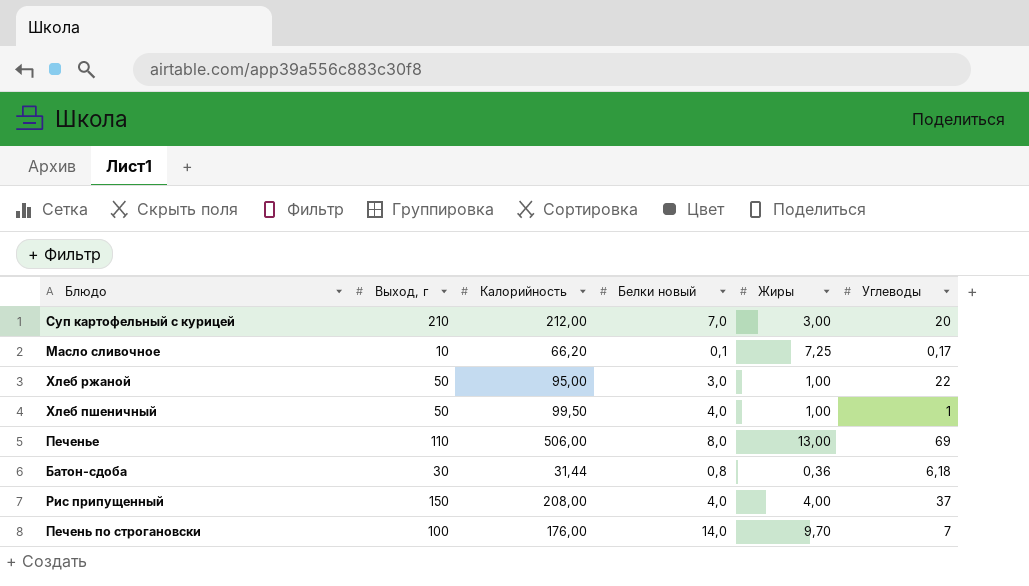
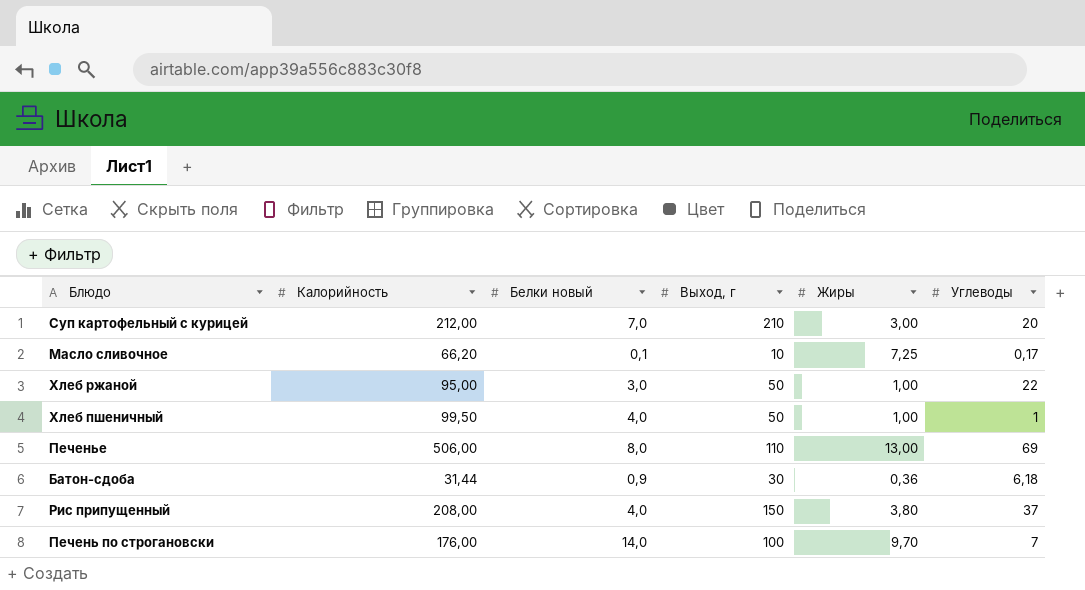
column Выход, г | position: 2 -> 4
Батон-сдоба | Белки новый: 0,8 -> 0,9
Рис припущенный | Жиры: 4,00 -> 3,80

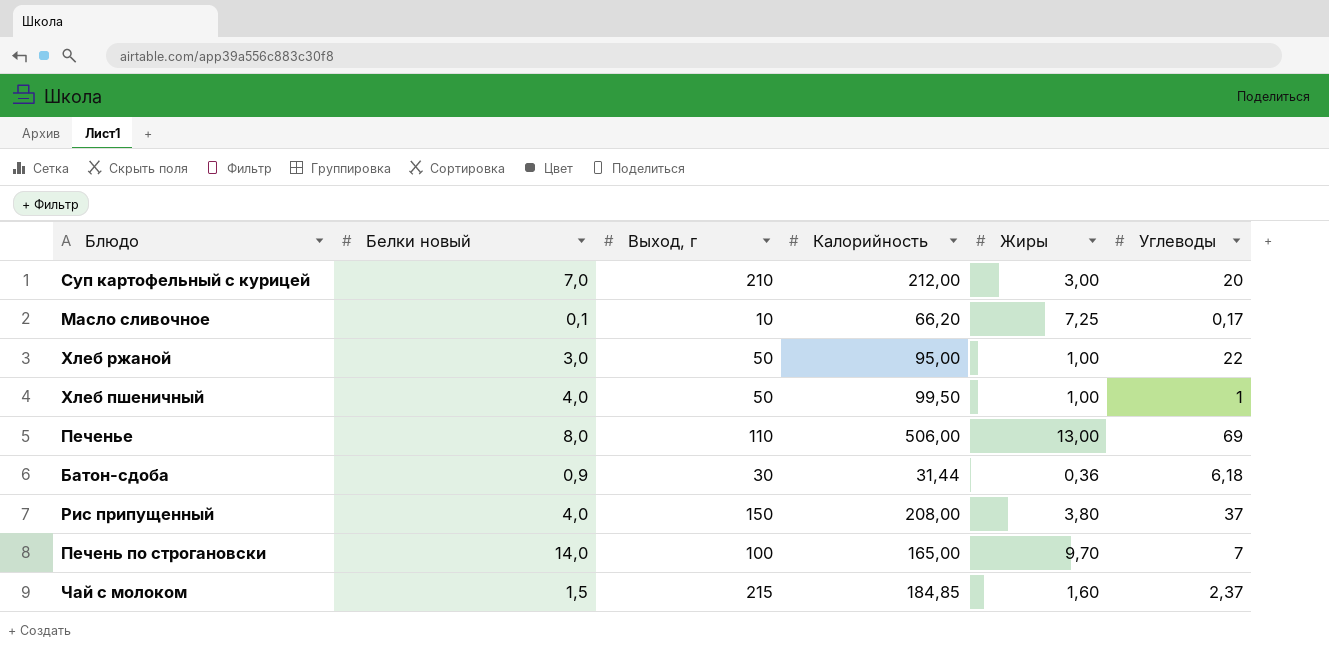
column Калорийность | position: 2 -> 4
Печень по строгановски | Калорийность: 176,00 -> 165,00
row Чай с молоком: none -> 1,5 | 215 | 184,85 | 1,60 | 2,37

